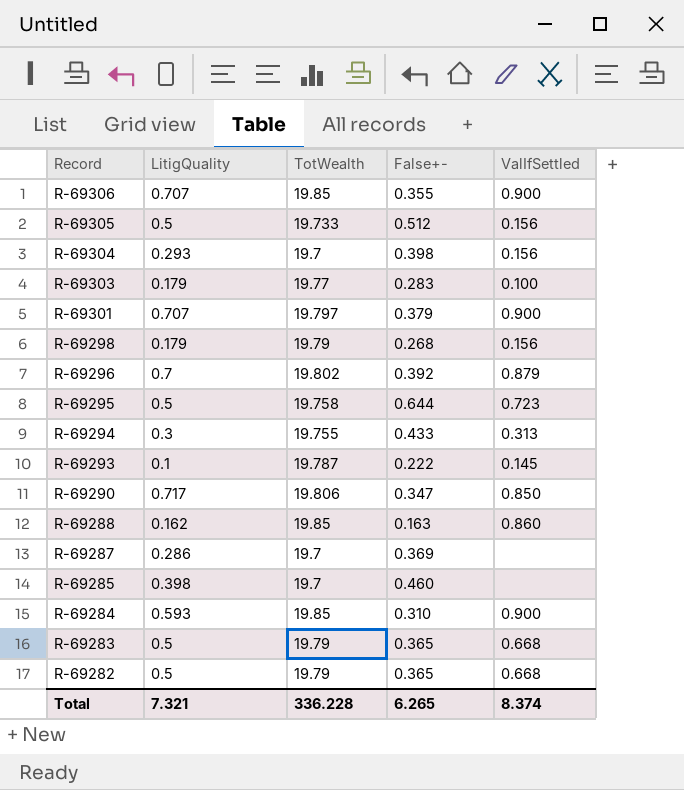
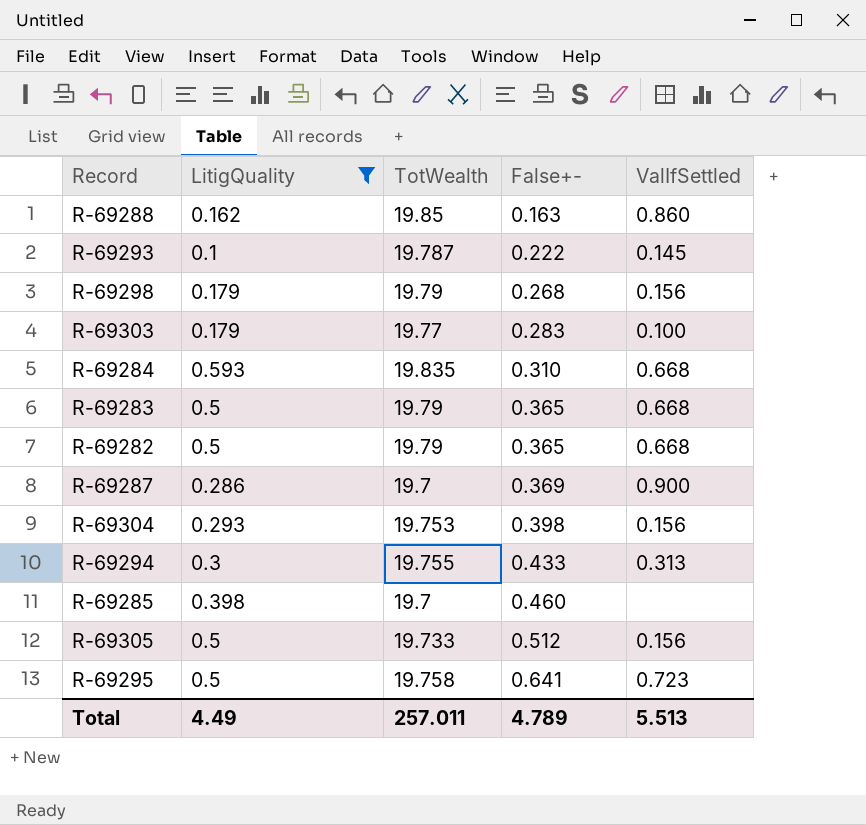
filter: none -> LitigQuality <= 0.593
row order: Record descending -> False+- ascending
R-69284 | TotWealth: 19.85 -> 19.835
R-69284 | ValIfSettled: 0.900 -> 0.668
R-69287 | ValIfSettled: none -> 0.900
R-69304 | TotWealth: 19.7 -> 19.753
R-69295 | False+-: 0.644 -> 0.641
Total | LitigQuality: 7.321 -> 4.49
Total | TotWealth: 336.228 -> 257.011
Total | False+-: 6.265 -> 4.789
Total | ValIfSettled: 8.374 -> 5.513

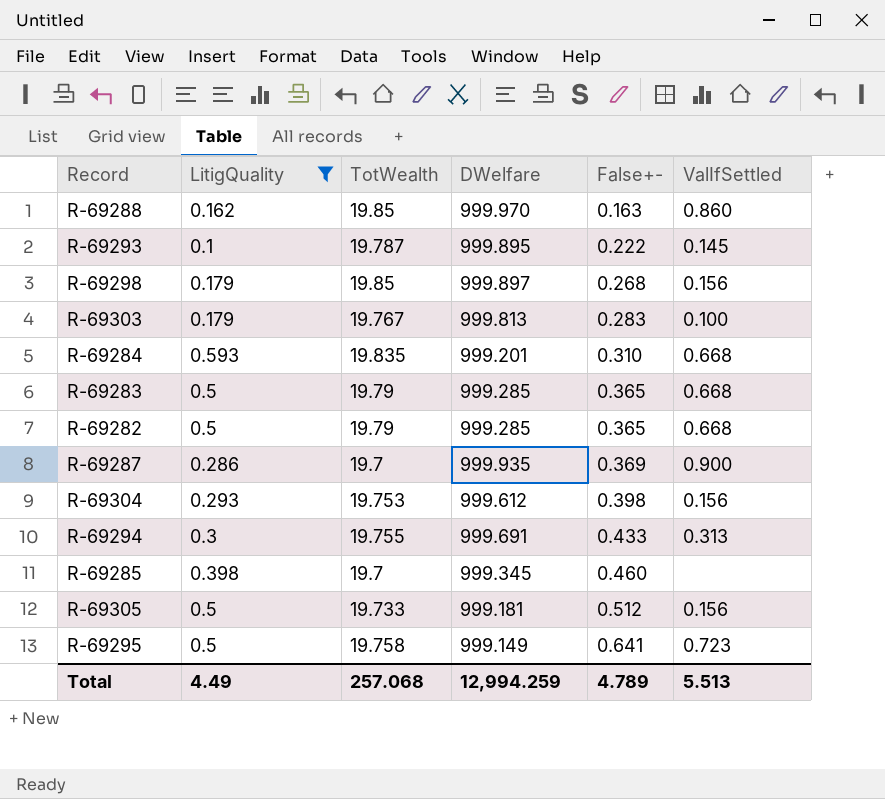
column DWelfare | position: none -> 4
R-69298 | TotWealth: 19.79 -> 19.85
R-69303 | TotWealth: 19.77 -> 19.767
Total | TotWealth: 257.011 -> 257.068

